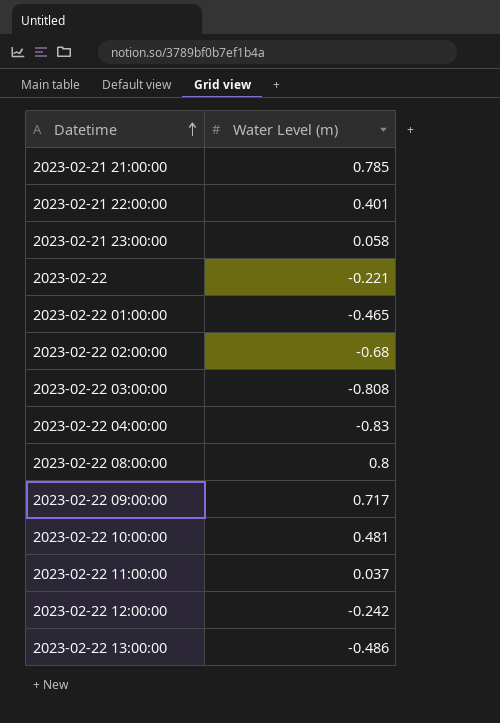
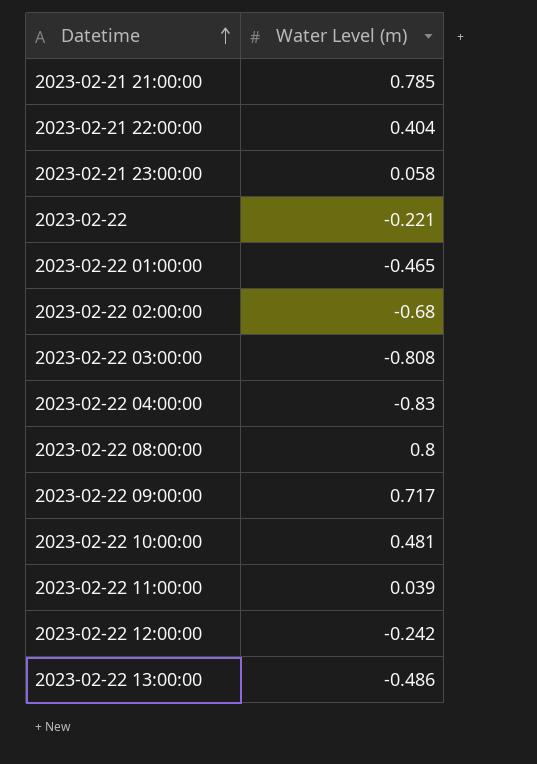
2023-02-21 22:00:00 | Water Level (m): 0.401 -> 0.404
2023-02-22 11:00:00 | Water Level (m): 0.037 -> 0.039

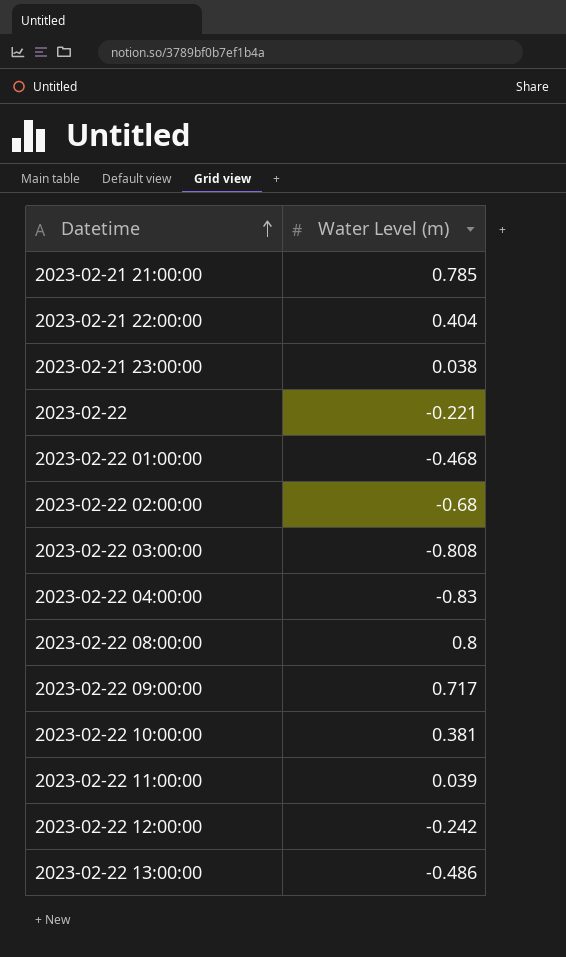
2023-02-21 23:00:00 | Water Level (m): 0.058 -> 0.038
2023-02-22 01:00:00 | Water Level (m): -0.465 -> -0.468
2023-02-22 10:00:00 | Water Level (m): 0.481 -> 0.381

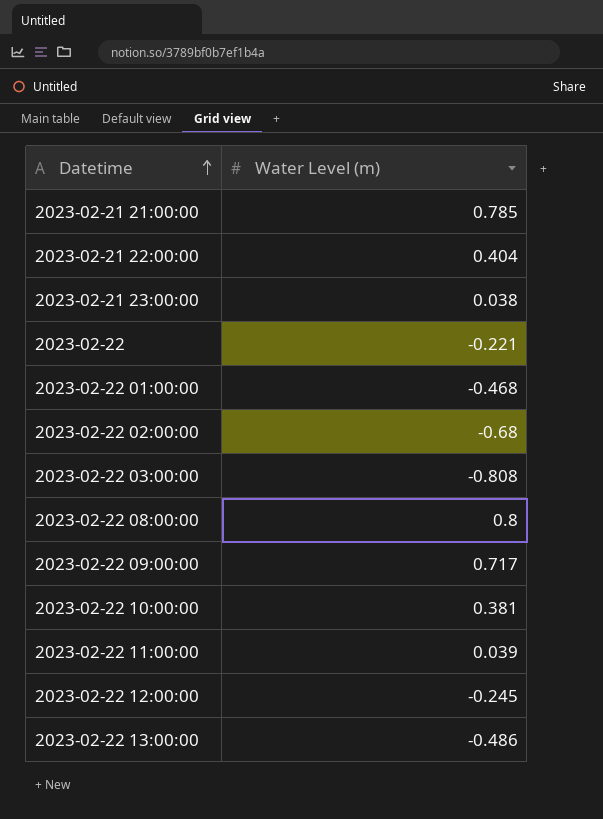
row 2023-02-22 04:00:00: -0.83 -> none
2023-02-22 12:00:00 | Water Level (m): -0.242 -> -0.245

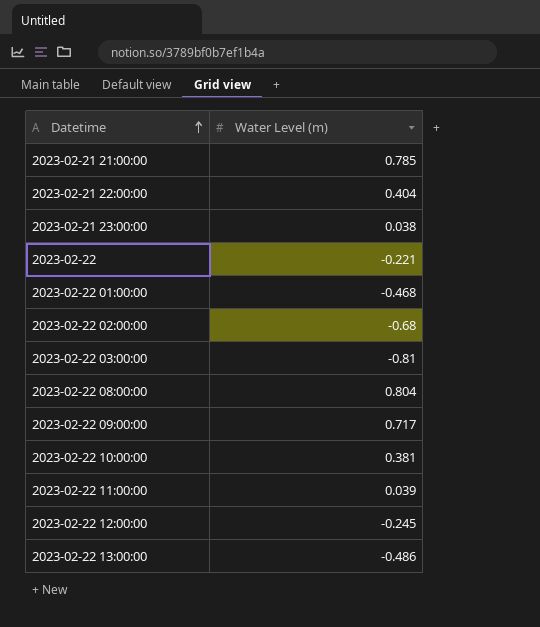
2023-02-22 03:00:00 | Water Level (m): -0.808 -> -0.81
2023-02-22 08:00:00 | Water Level (m): 0.8 -> 0.804

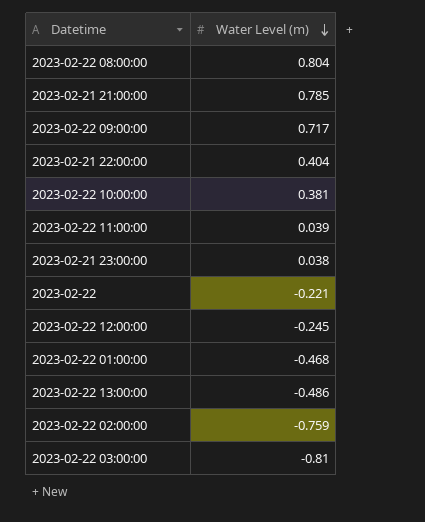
row order: Datetime ascending -> Water Level (m) descending
2023-02-22 02:00:00 | Water Level (m): -0.68 -> -0.759

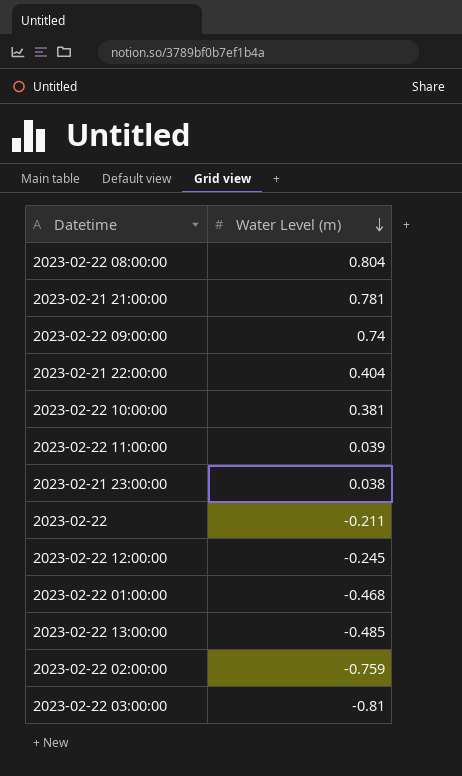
2023-02-21 21:00:00 | Water Level (m): 0.785 -> 0.781
2023-02-22 09:00:00 | Water Level (m): 0.717 -> 0.74
2023-02-22 | Water Level (m): -0.221 -> -0.211
2023-02-22 13:00:00 | Water Level (m): -0.486 -> -0.485

